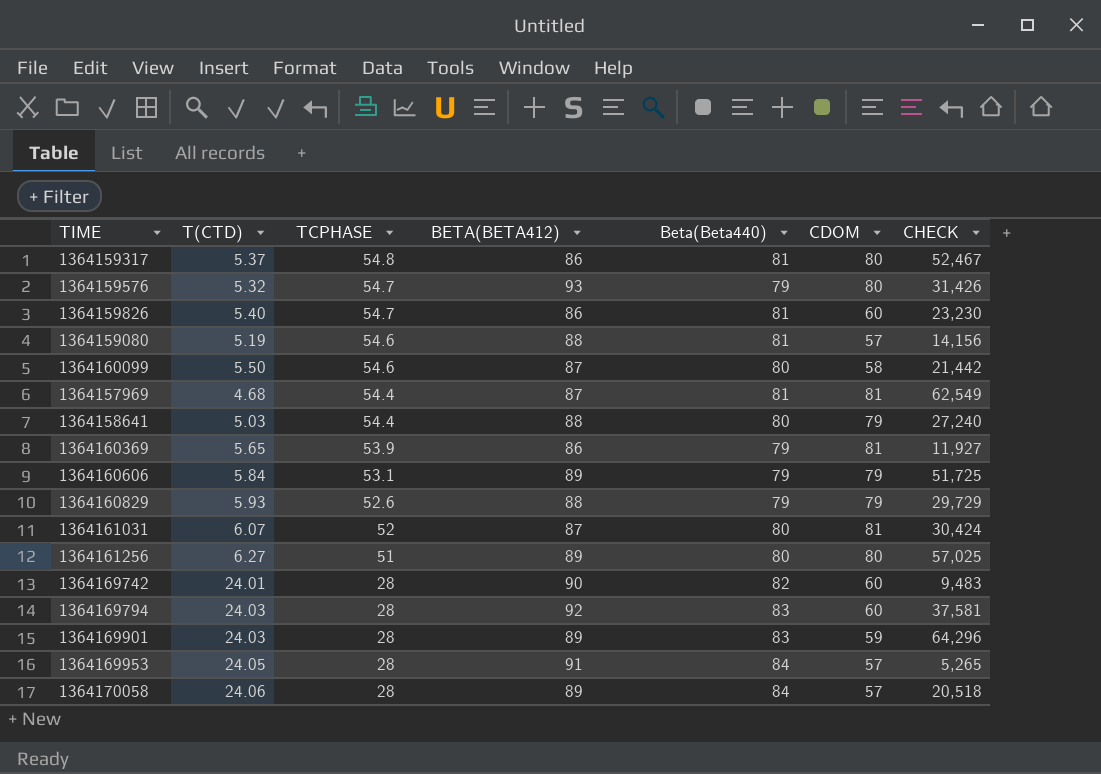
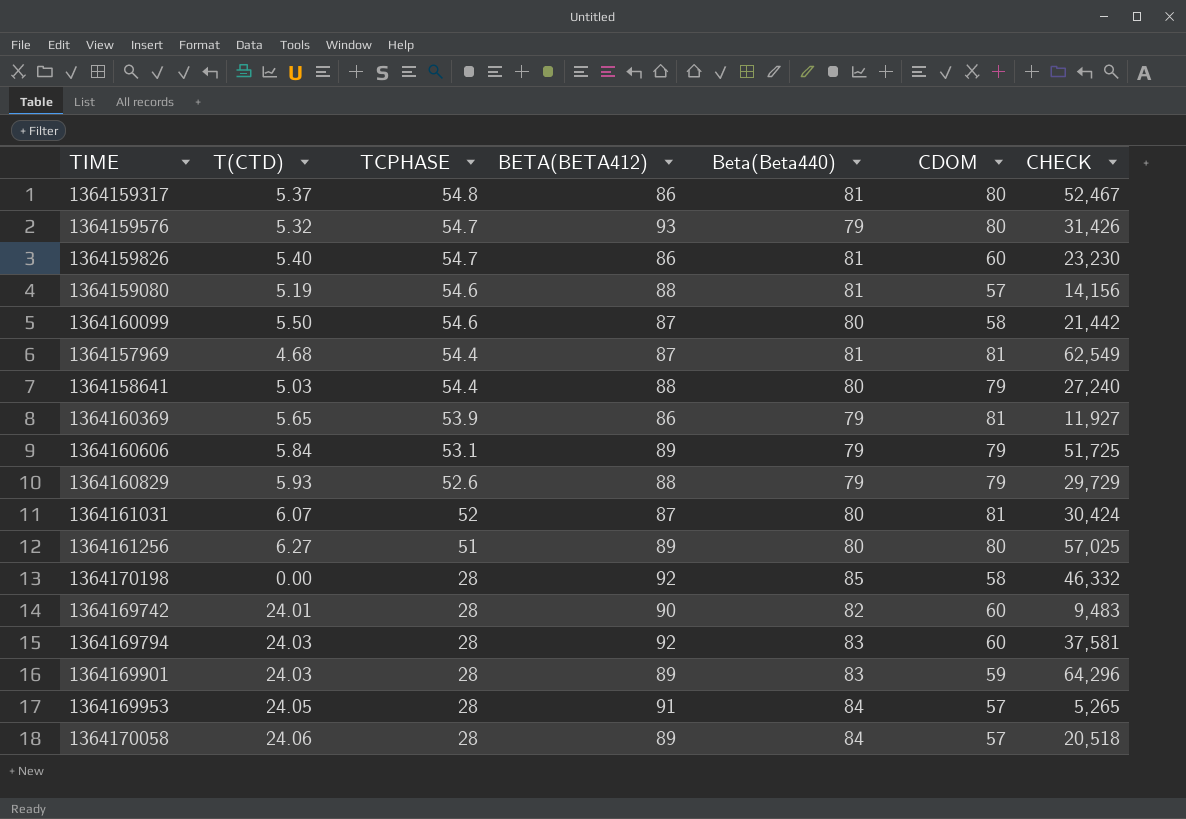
row 1364170198: none -> 0.00 | 28 | 92 | 85 | 58 | 46,332

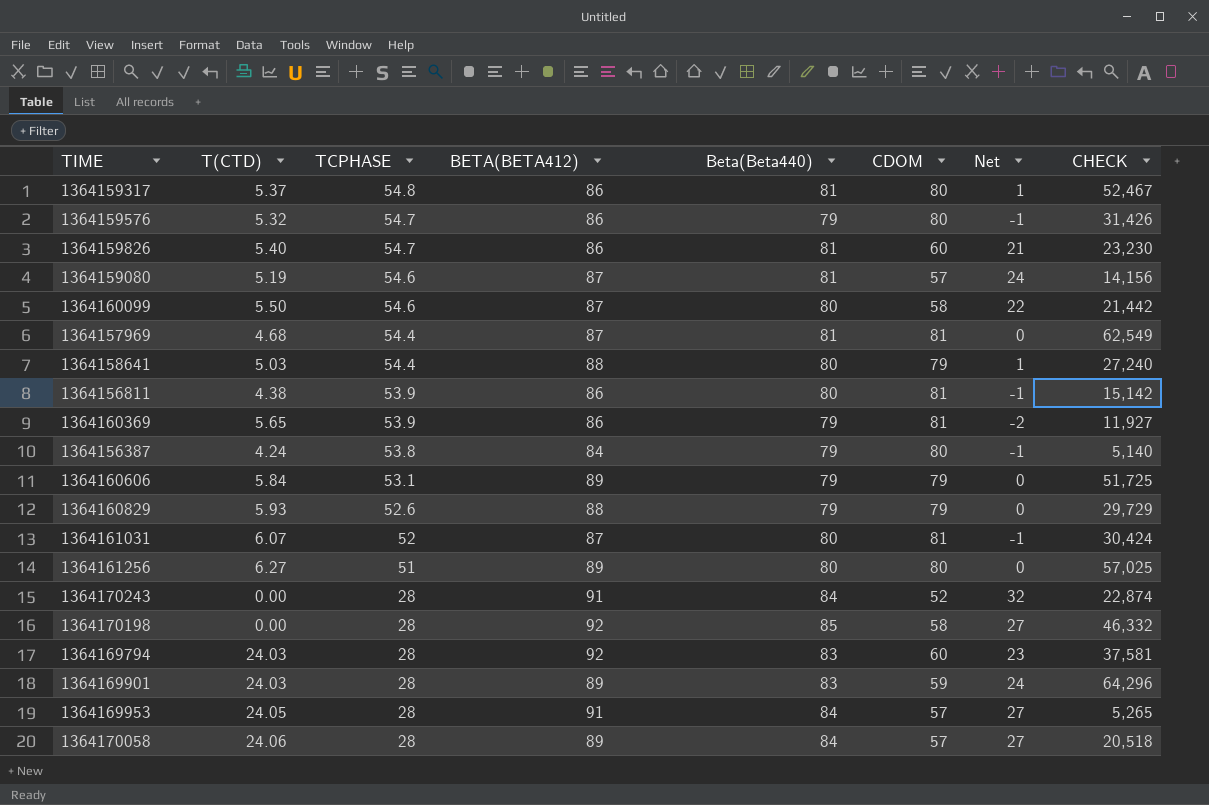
column Net | formula: none -> [Beta(Beta440)] - [CDOM]
row 1364169742: 24.01 | 28 | 90 | 82 | 60 | 9,483 -> none
1364159576 | BETA(BETA412): 93 -> 86
1364159080 | BETA(BETA412): 88 -> 87
row 1364156811: none -> 4.38 | 53.9 | 86 | 80 | 81 | -1 | 15,142
row 1364156387: none -> 4.24 | 53.8 | 84 | 79 | 80 | -1 | 5,140
row 1364170243: none -> 0.00 | 28 | 91 | 84 | 52 | 32 | 22,874

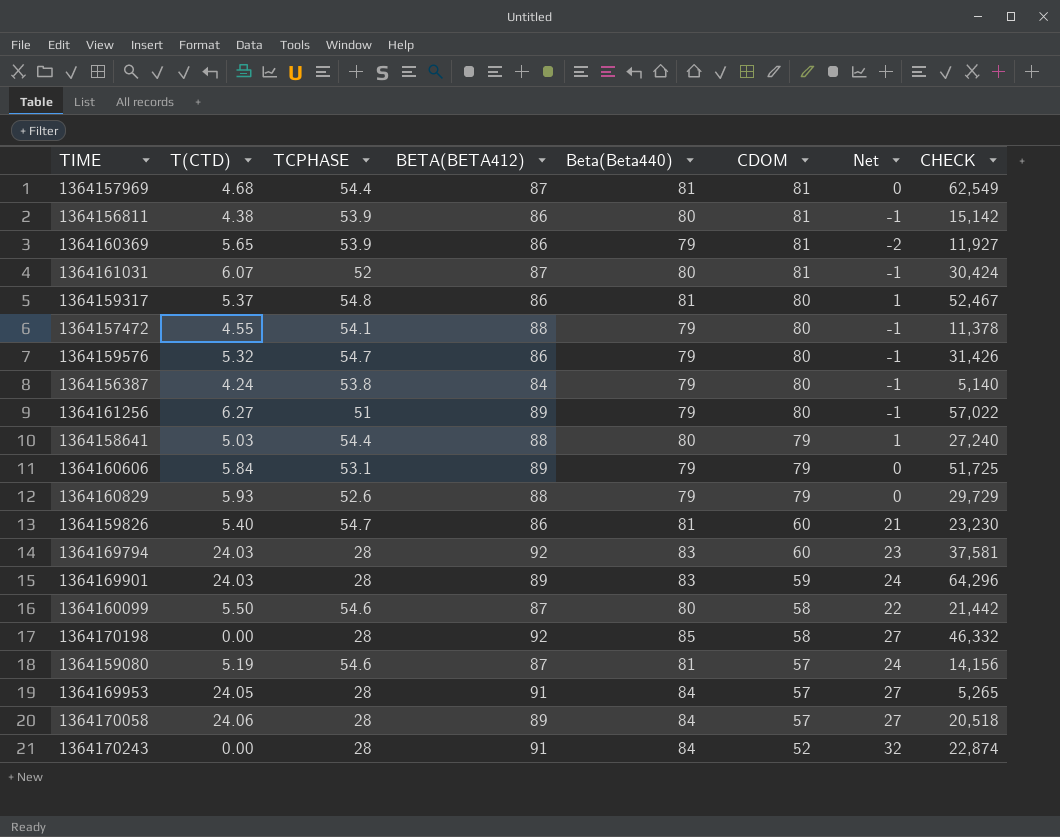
row order: TCPHASE descending -> CDOM descending
row 1364157472: none -> 4.55 | 54.1 | 88 | 79 | 80 | -1 | 11,378
1364161256 | Beta(Beta440): 80 -> 79
1364161256 | Net: 0 -> -1
1364161256 | CHECK: 57,025 -> 57,022

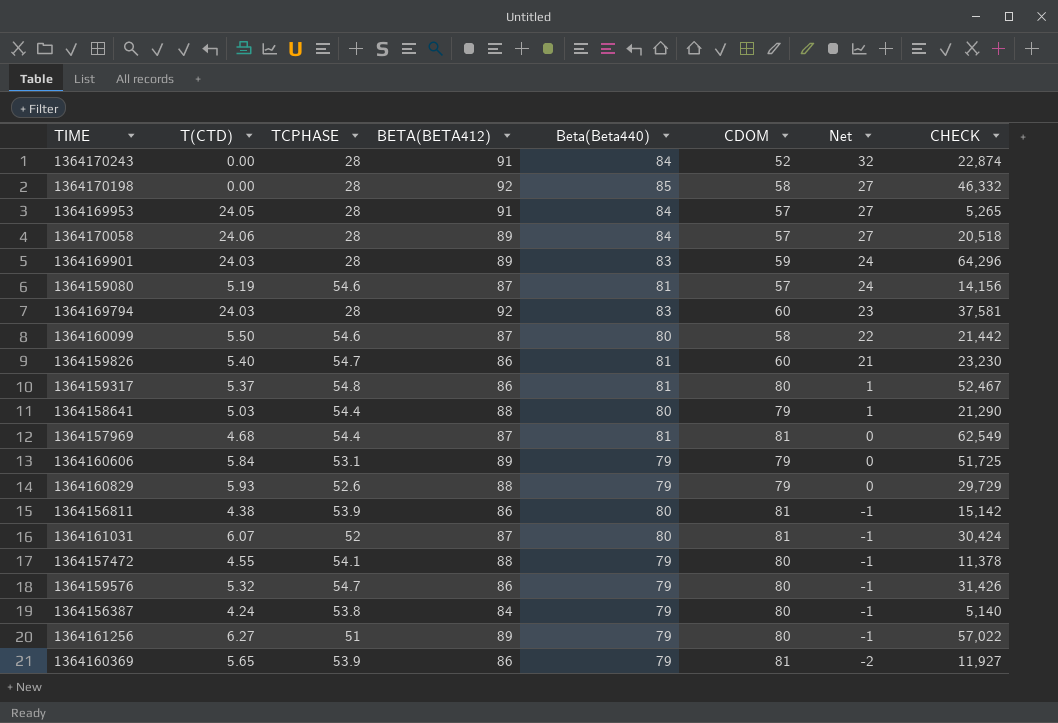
row order: CDOM descending -> Net descending
1364158641 | CHECK: 27,240 -> 21,290

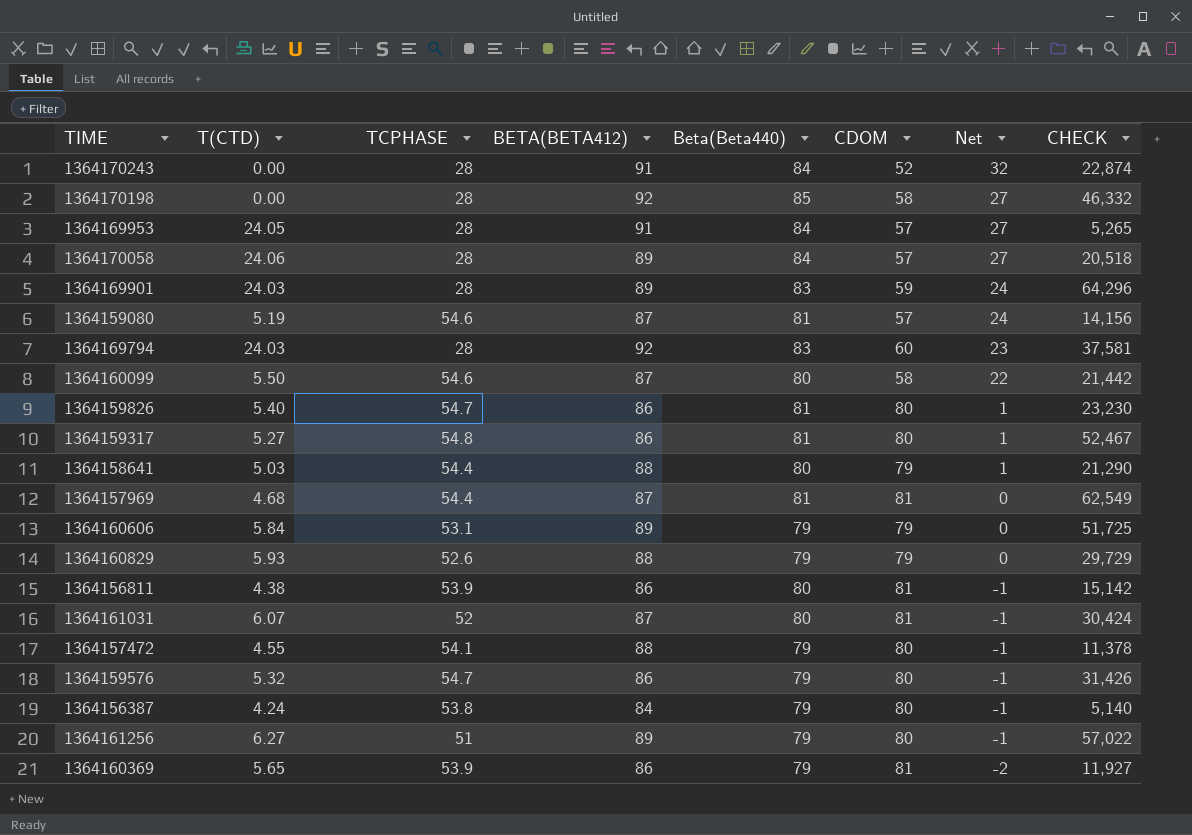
1364159826 | CDOM: 60 -> 80
1364159826 | Net: 21 -> 1
1364159317 | T(CTD): 5.37 -> 5.27

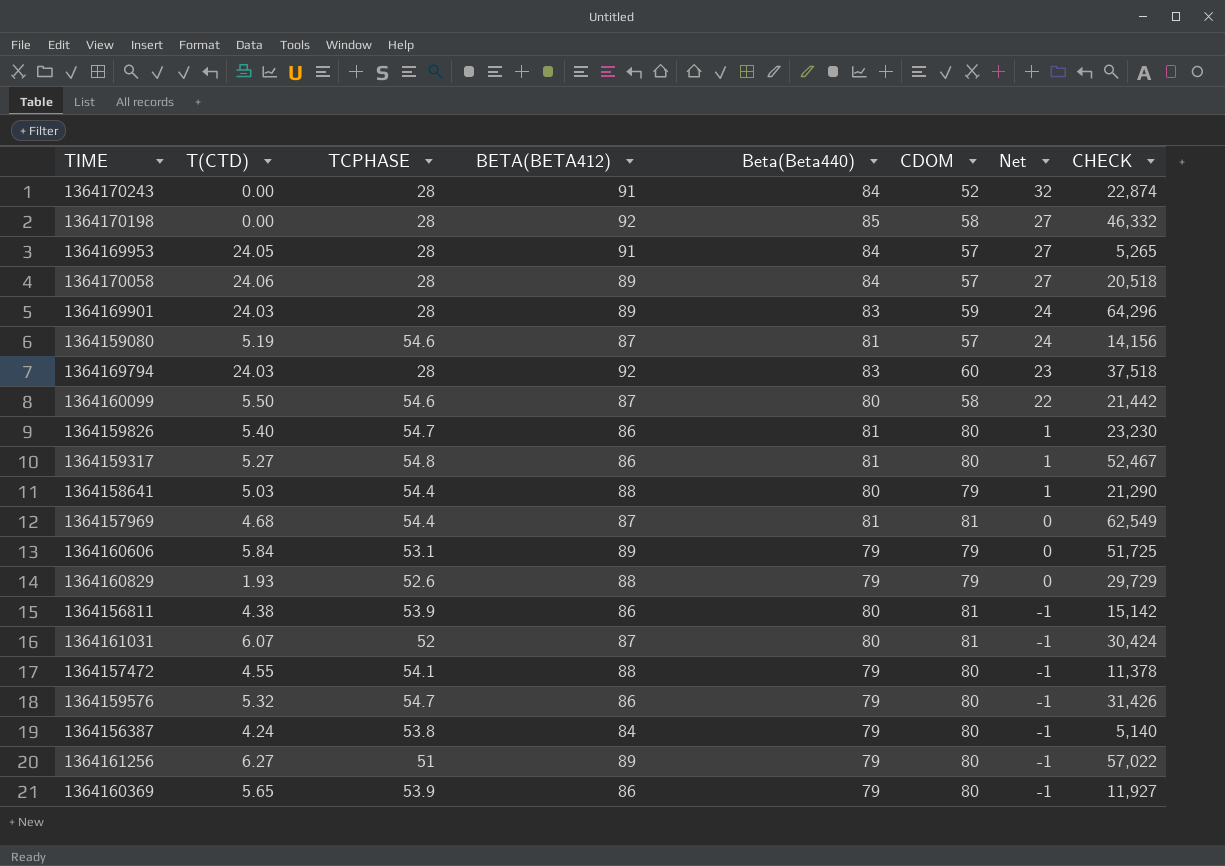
1364169794 | CHECK: 37,581 -> 37,518
1364160829 | T(CTD): 5.93 -> 1.93
1364160369 | CDOM: 81 -> 80
1364160369 | Net: -2 -> -1

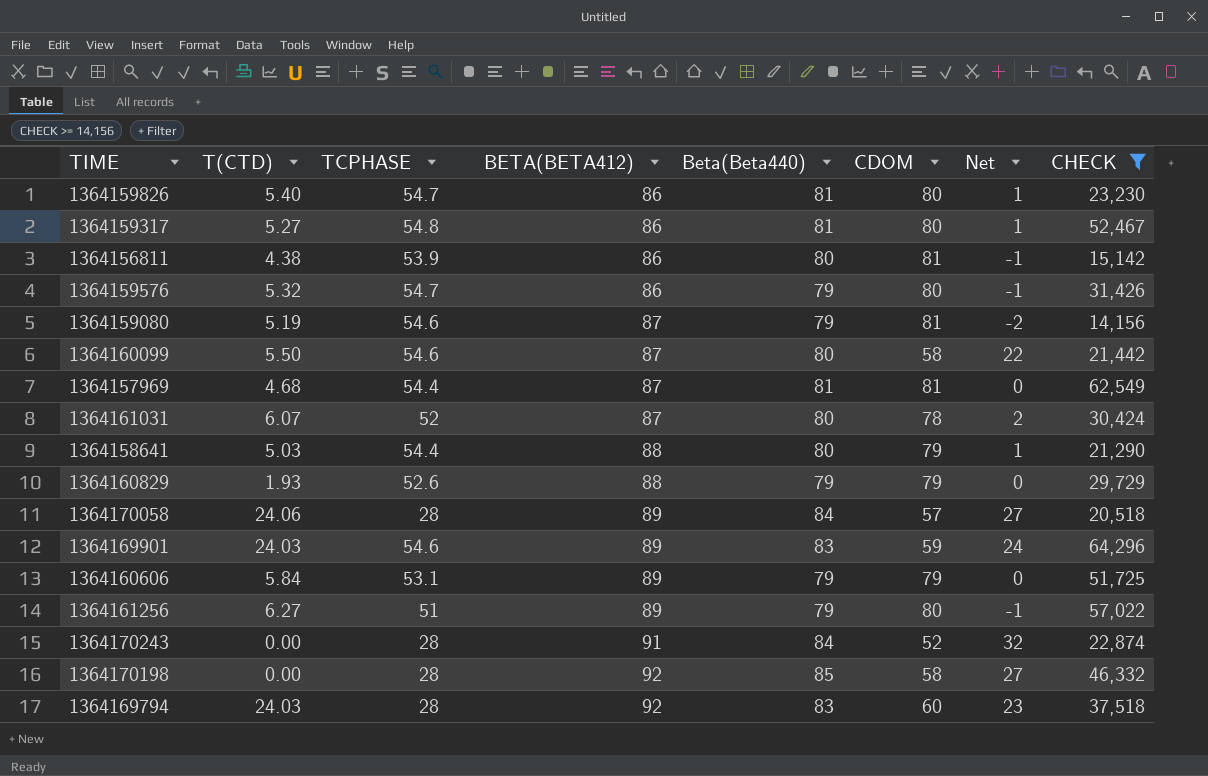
filter: none -> CHECK >= 14,156
row order: Net descending -> BETA(BETA412) ascending
1364159080 | Beta(Beta440): 81 -> 79
1364159080 | CDOM: 57 -> 81
1364159080 | Net: 24 -> -2
1364161031 | CDOM: 81 -> 78
1364161031 | Net: -1 -> 2
1364169901 | TCPHASE: 28 -> 54.6

